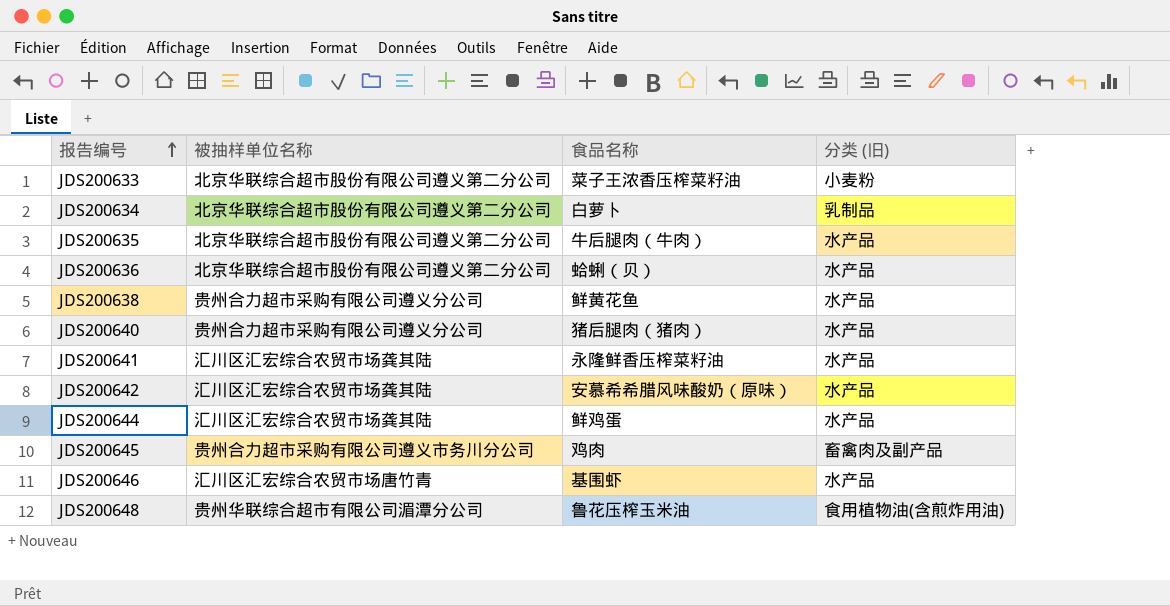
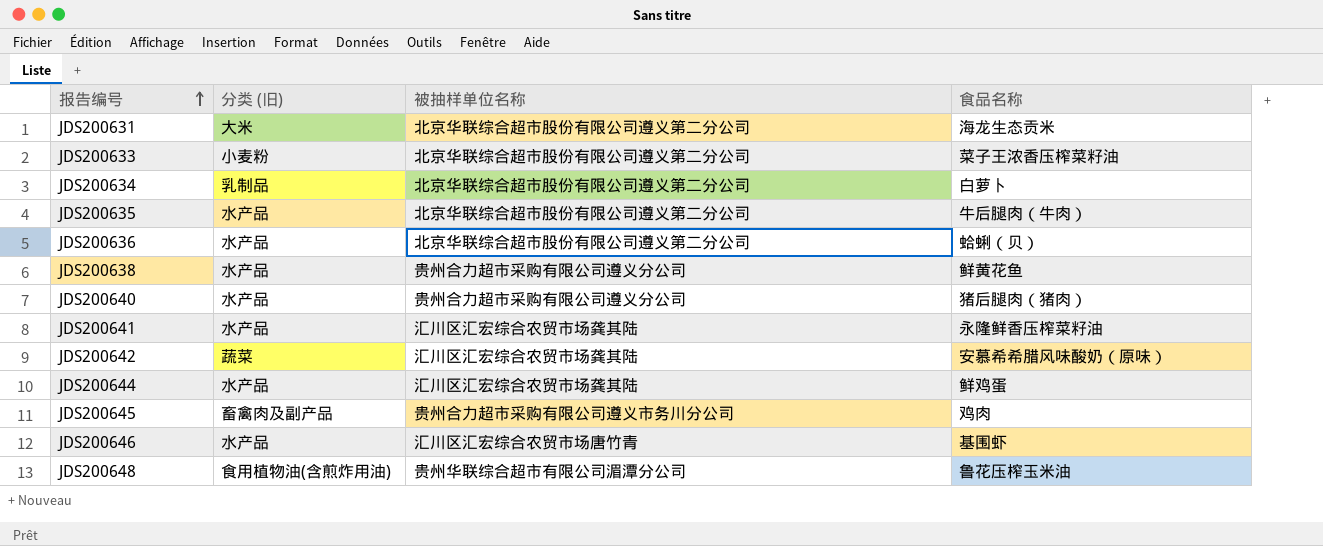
column 分类 (旧) | position: 4 -> 2
row JDS200631: none -> 大米 | 北京华联综合超市股份有限公司遵义第二分公司 | 海龙生态贡米
JDS200642 | 分类 (旧): 水产品 -> 蔬菜

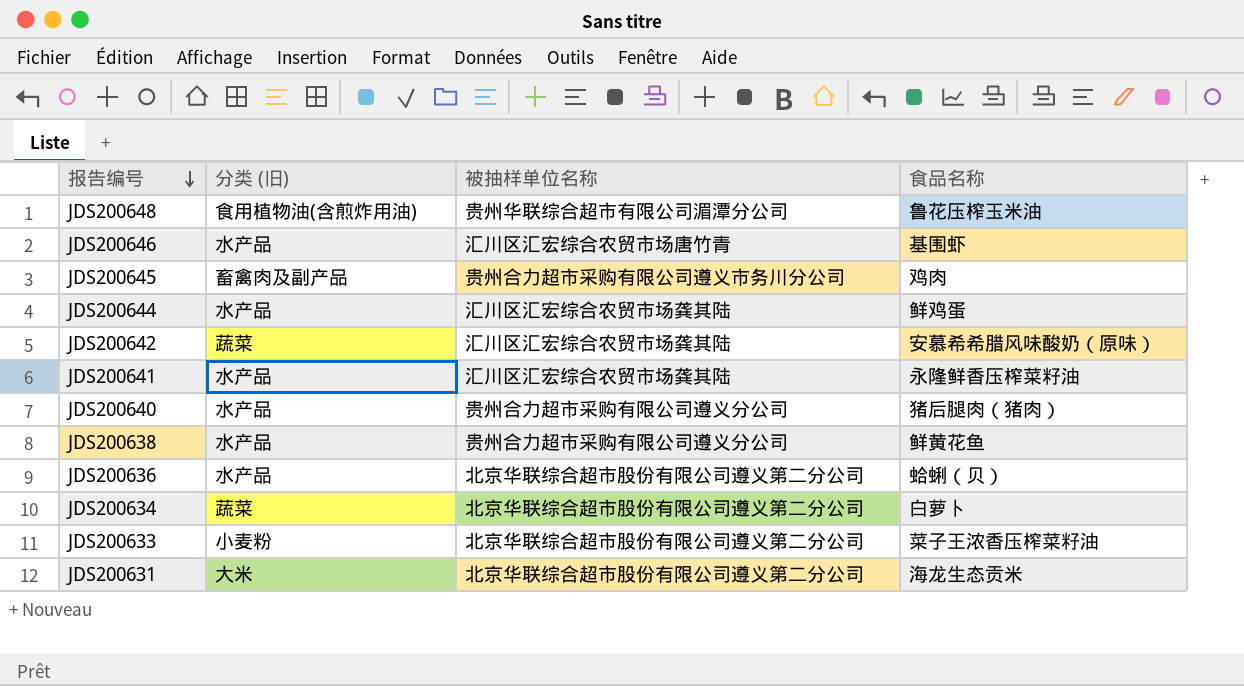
row order: 报告编号 ascending -> 报告编号 descending
row JDS200635: 水产品 | 北京华联综合超市股份有限公司遵义第二分公司 | 牛后腿肉（牛肉） -> none
JDS200634 | 分类 (旧): 乳制品 -> 蔬菜

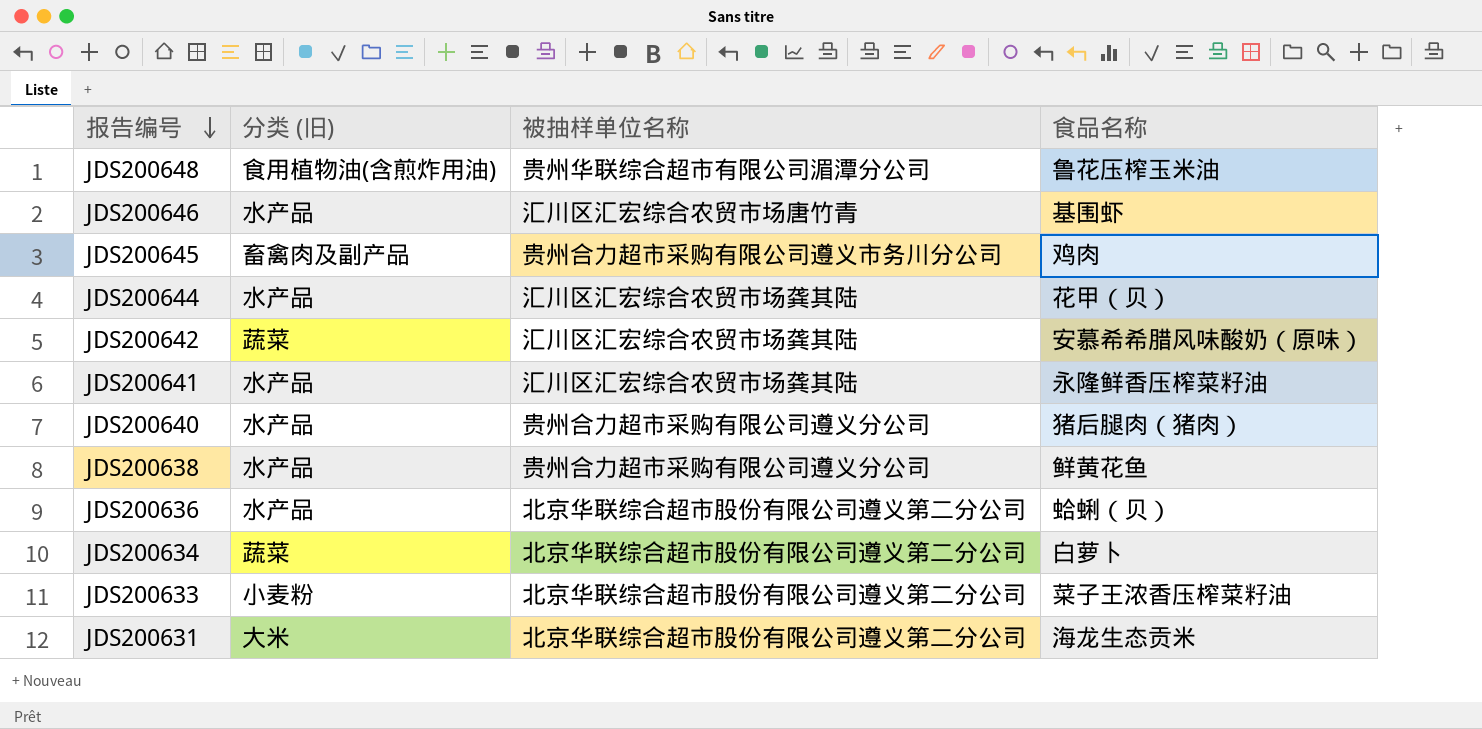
JDS200644 | 食品名称: 鲜鸡蛋 -> 花甲（贝）

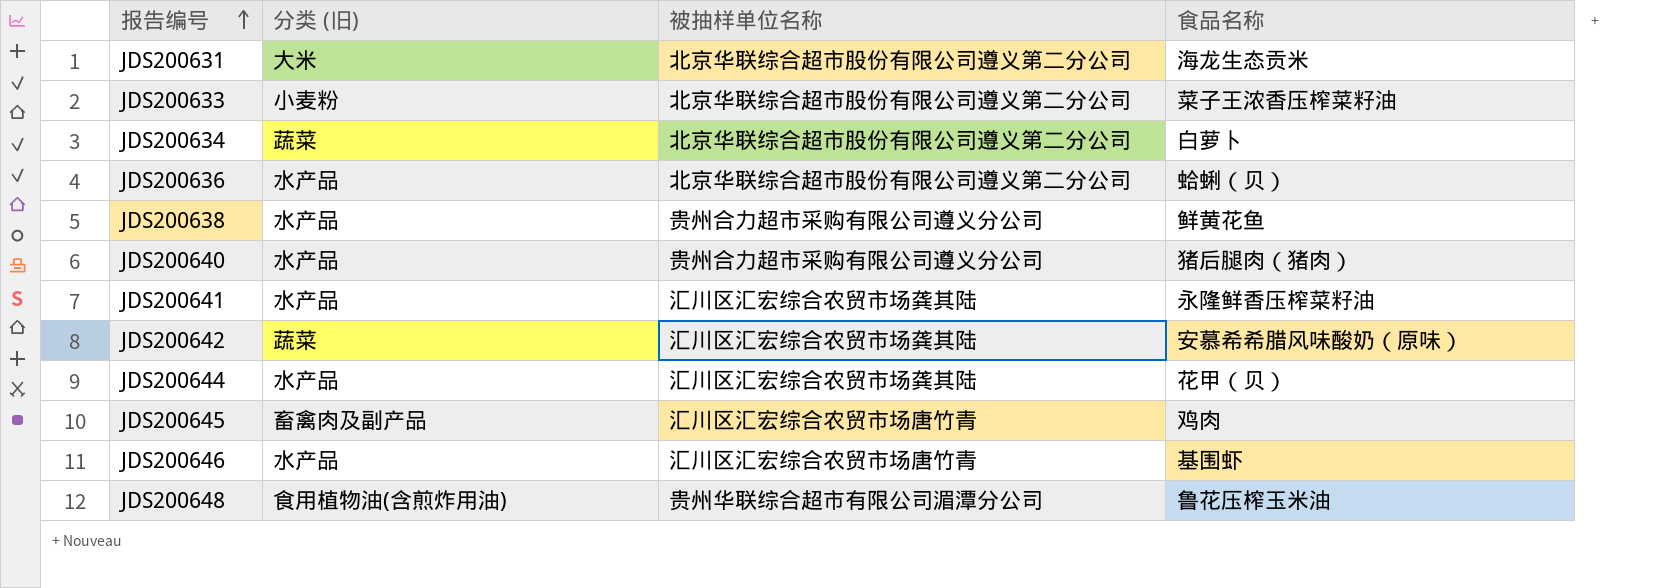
row order: 报告编号 descending -> 报告编号 ascending
JDS200645 | 被抽样单位名称: 贵州合力超市采购有限公司遵义市务川分公司 -> 汇川区汇宏综合农贸市场唐竹青

